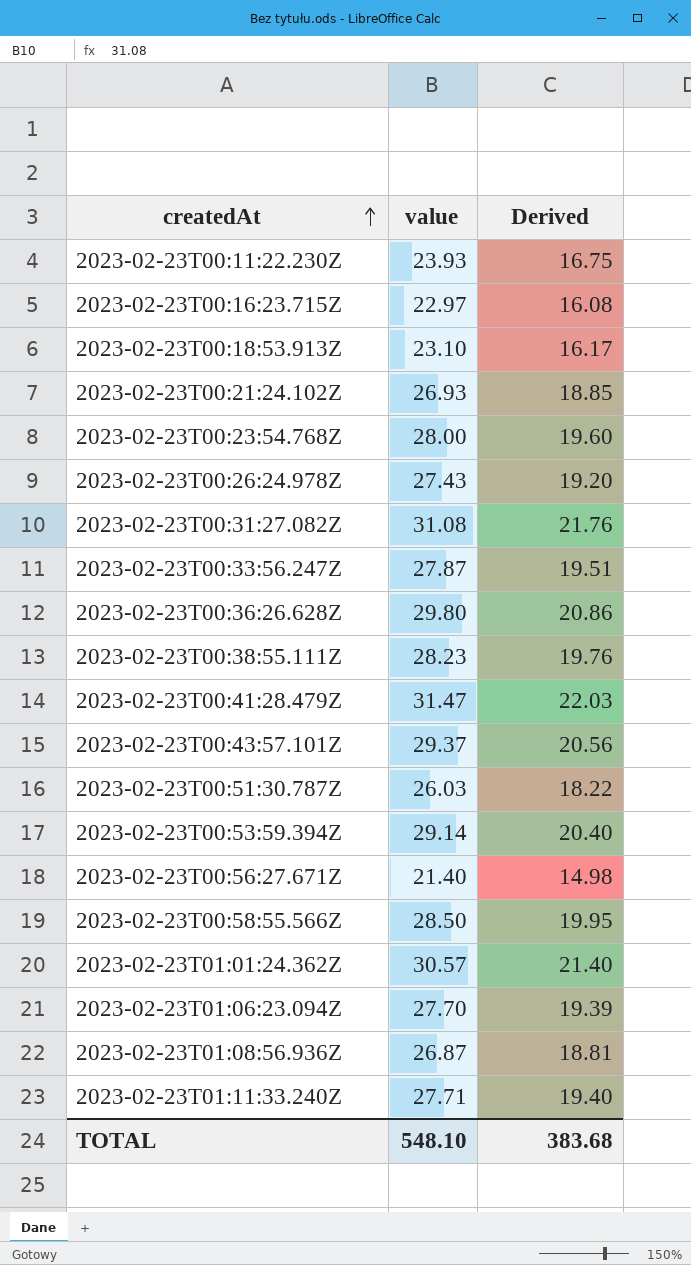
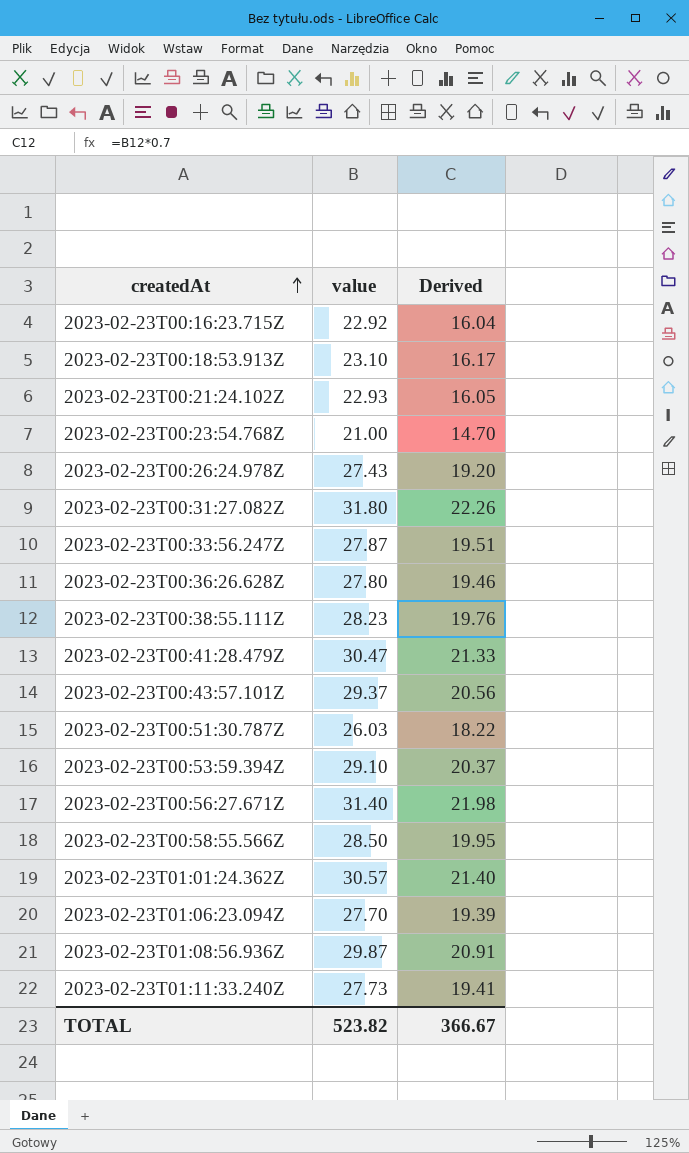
row 2023-02-23T00:11:22.230Z: 23.93 | 16.75 -> none
2023-02-23T00:16:23.715Z | value: 22.97 -> 22.92
2023-02-23T00:16:23.715Z | Derived: 16.08 -> 16.04
2023-02-23T00:21:24.102Z | value: 26.93 -> 22.93
2023-02-23T00:21:24.102Z | Derived: 18.85 -> 16.05
2023-02-23T00:23:54.768Z | value: 28.00 -> 21.00
2023-02-23T00:23:54.768Z | Derived: 19.60 -> 14.70
2023-02-23T00:31:27.082Z | value: 31.08 -> 31.80
2023-02-23T00:31:27.082Z | Derived: 21.76 -> 22.26
2023-02-23T00:36:26.628Z | value: 29.80 -> 27.80
2023-02-23T00:36:26.628Z | Derived: 20.86 -> 19.46
2023-02-23T00:41:28.479Z | value: 31.47 -> 30.47
2023-02-23T00:41:28.479Z | Derived: 22.03 -> 21.33
2023-02-23T00:53:59.394Z | value: 29.14 -> 29.10
2023-02-23T00:53:59.394Z | Derived: 20.40 -> 20.37
2023-02-23T00:56:27.671Z | value: 21.40 -> 31.40
2023-02-23T00:56:27.671Z | Derived: 14.98 -> 21.98
2023-02-23T01:08:56.936Z | value: 26.87 -> 29.87
2023-02-23T01:08:56.936Z | Derived: 18.81 -> 20.91
2023-02-23T01:11:33.240Z | value: 27.71 -> 27.73
2023-02-23T01:11:33.240Z | Derived: 19.40 -> 19.41
TOTAL | value: 548.10 -> 523.82
TOTAL | Derived: 383.68 -> 366.67

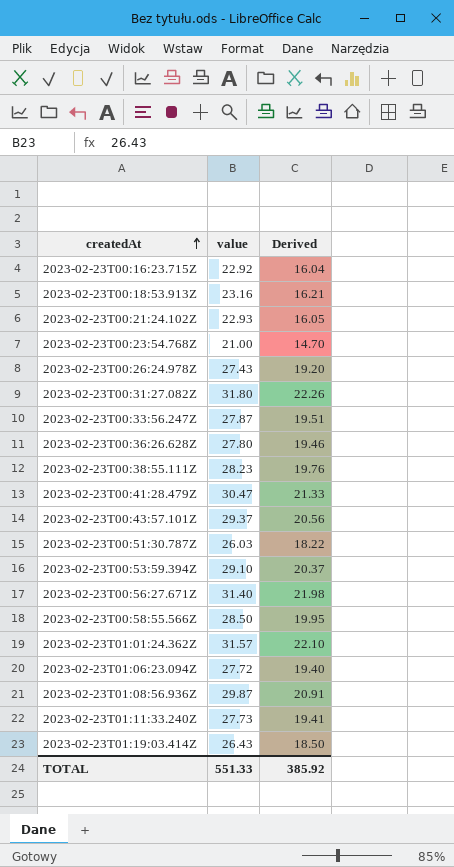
2023-02-23T00:18:53.913Z | value: 23.10 -> 23.16
2023-02-23T00:18:53.913Z | Derived: 16.17 -> 16.21
2023-02-23T01:01:24.362Z | value: 30.57 -> 31.57
2023-02-23T01:01:24.362Z | Derived: 21.40 -> 22.10
2023-02-23T01:06:23.094Z | value: 27.70 -> 27.72
2023-02-23T01:06:23.094Z | Derived: 19.39 -> 19.40
row 2023-02-23T01:19:03.414Z: none -> 26.43 | 18.50
TOTAL | value: 523.82 -> 551.33
TOTAL | Derived: 366.67 -> 385.92

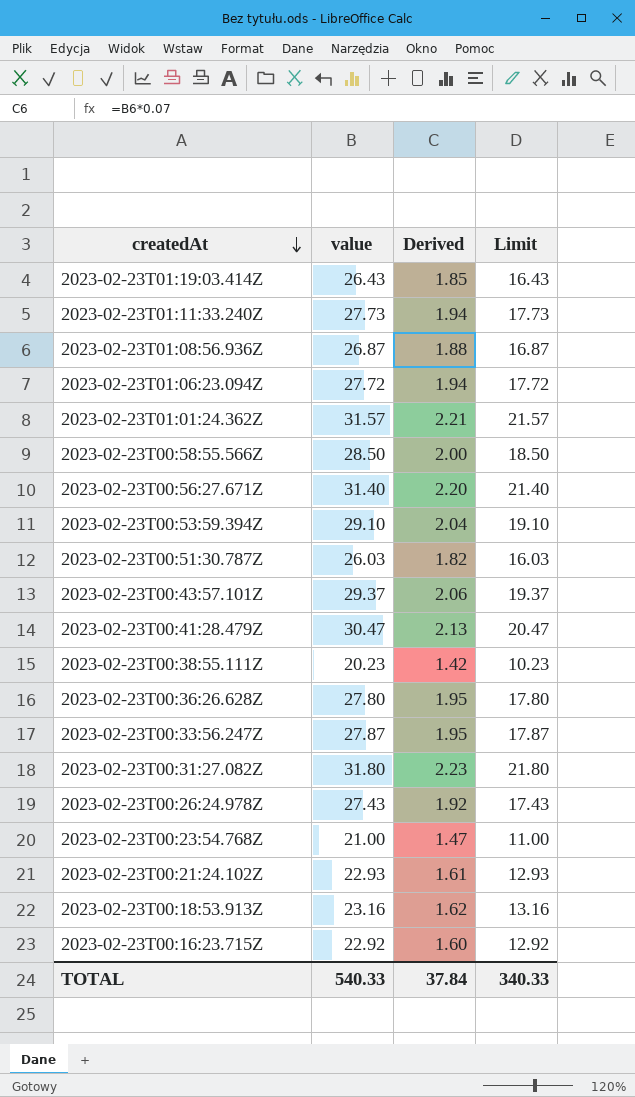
row order: createdAt ascending -> createdAt descending
column Derived | formula: [value] * 0.7 -> [value] * 0.07
column Limit | formula: none -> [value] - 10
2023-02-23T01:08:56.936Z | value: 29.87 -> 26.87
2023-02-23T00:38:55.111Z | value: 28.23 -> 20.23
TOTAL | value: 551.33 -> 540.33
TOTAL | Derived: 385.92 -> 37.84

